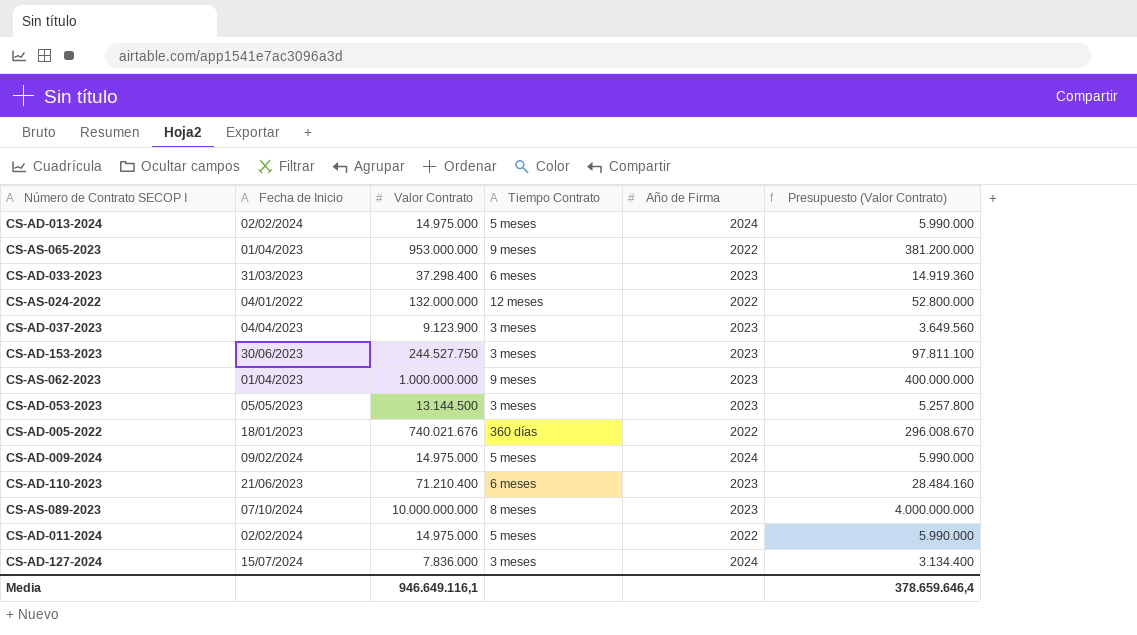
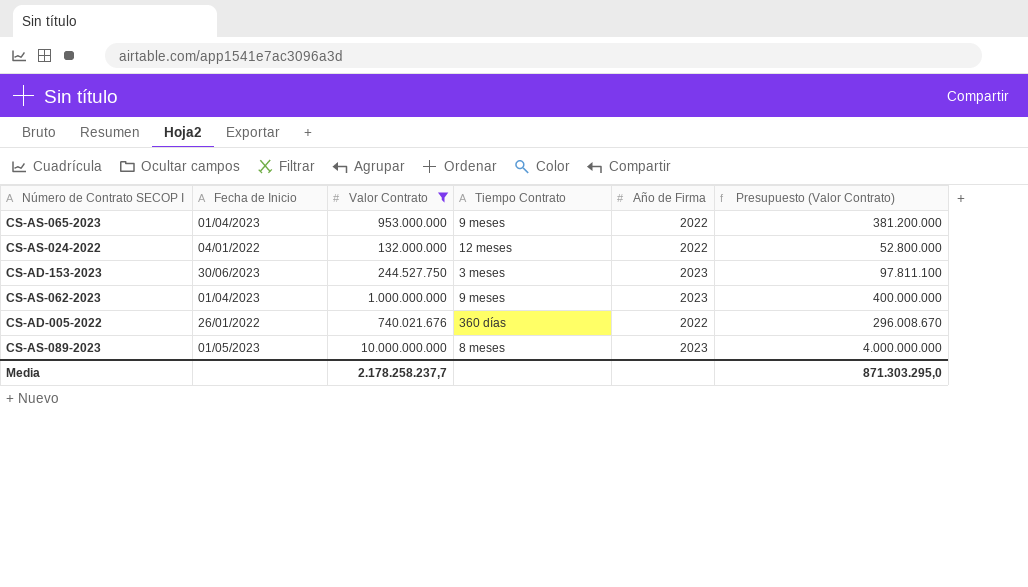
filter: none -> Valor Contrato >= 132.000.000
CS-AD-005-2022 | Fecha de Inicio: 18/01/2023 -> 26/01/2022
CS-AS-089-2023 | Fecha de Inicio: 07/10/2024 -> 01/05/2023
Media | Valor Contrato: 946.649.116,1 -> 2.178.258.237,7
Media | Presupuesto (Valor Contrato): 378.659.646,4 -> 871.303.295,0

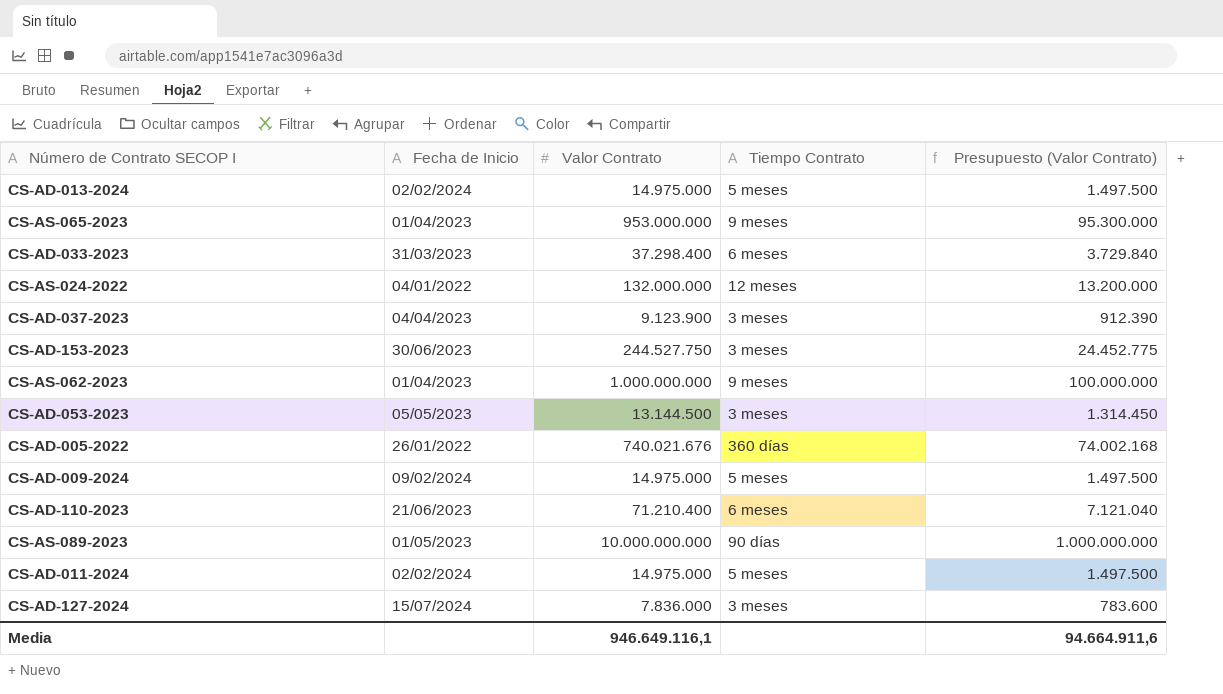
filter: Valor Contrato >= 132.000.000 -> none
column Año de Firma | position: 5 -> none
column Presupuesto (Valor Contrato) | formula: [Valor Contrato] * 0,4 -> [Valor Contrato] * 0,1
CS-AS-089-2023 | Tiempo Contrato: 8 meses -> 90 días
Media | Valor Contrato: 2.178.258.237,7 -> 946.649.116,1
Media | Presupuesto (Valor Contrato): 871.303.295,0 -> 94.664.911,6

